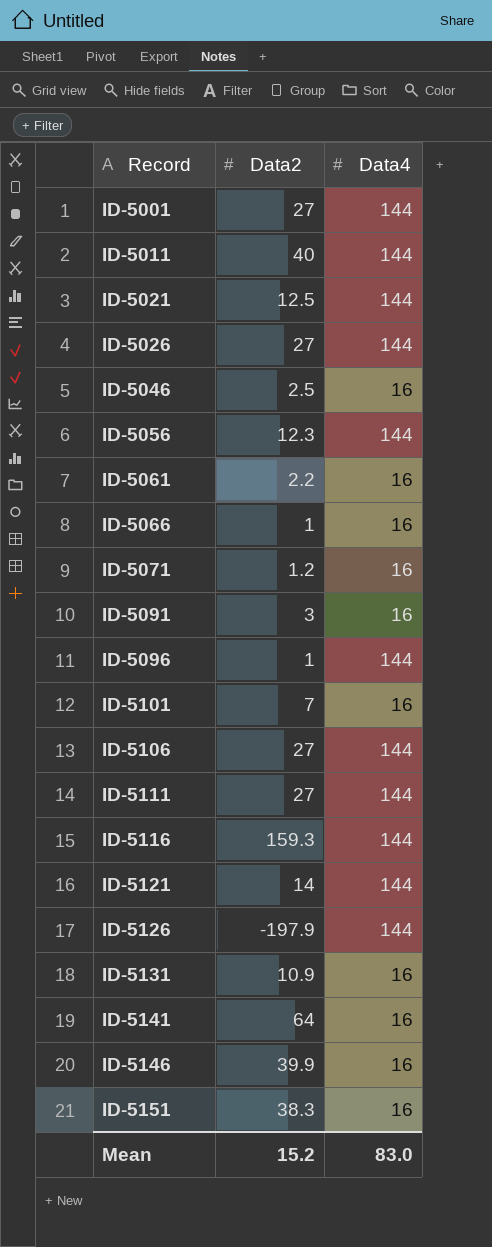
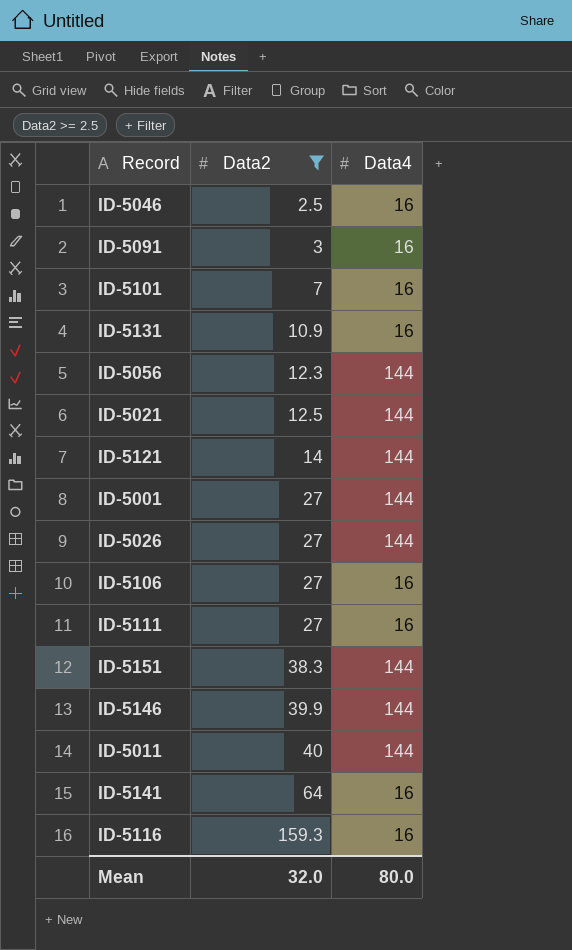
filter: none -> Data2 >= 2.5
row order: Record ascending -> Data2 ascending
ID-5106 | Data4: 144 -> 16
ID-5111 | Data4: 144 -> 16
ID-5151 | Data4: 16 -> 144
ID-5146 | Data4: 16 -> 144
ID-5116 | Data4: 144 -> 16
Mean | Data2: 15.2 -> 32.0
Mean | Data4: 83.0 -> 80.0

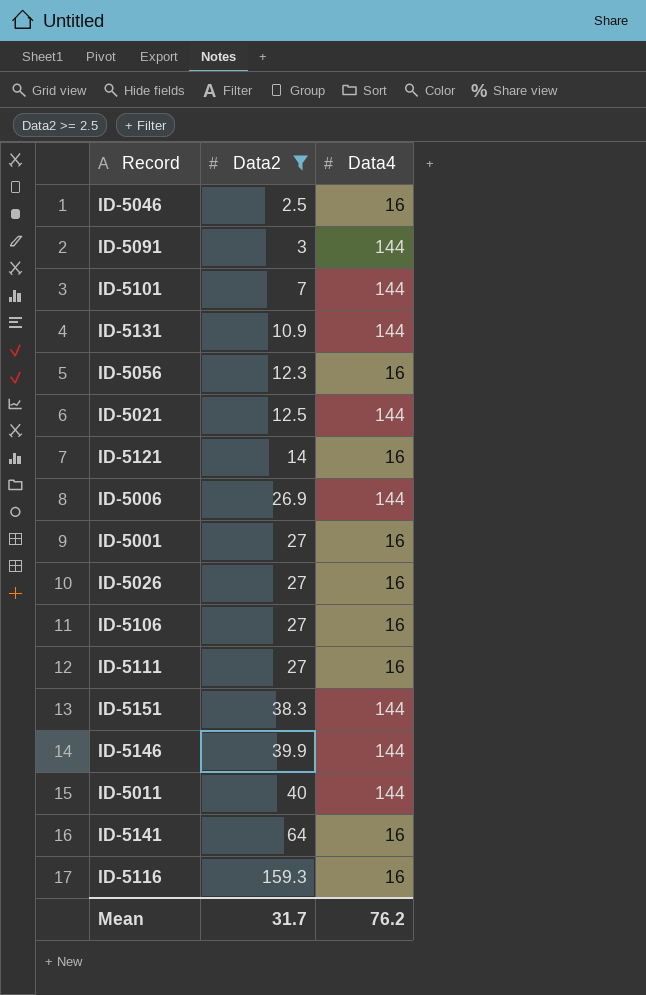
ID-5091 | Data4: 16 -> 144
ID-5101 | Data4: 16 -> 144
ID-5131 | Data4: 16 -> 144
ID-5056 | Data4: 144 -> 16
ID-5121 | Data4: 144 -> 16
row ID-5006: none -> 26.9 | 144
ID-5001 | Data4: 144 -> 16
ID-5026 | Data4: 144 -> 16
Mean | Data2: 32.0 -> 31.7
Mean | Data4: 80.0 -> 76.2

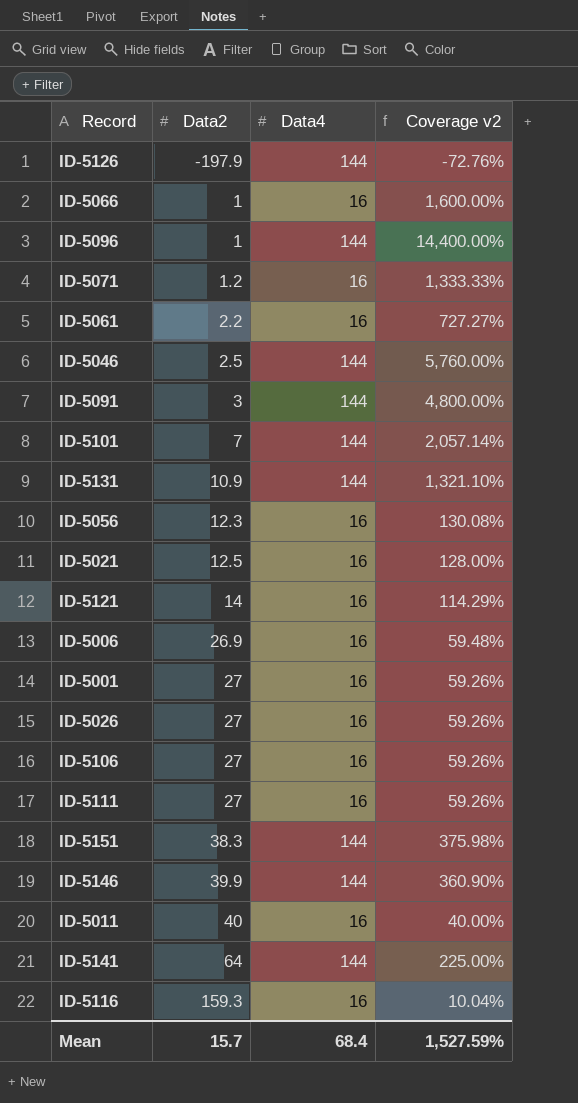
filter: Data2 >= 2.5 -> none
column Coverage v2 | formula: none -> [Data4] / [Data2]
ID-5046 | Data4: 16 -> 144
ID-5021 | Data4: 144 -> 16
ID-5006 | Data4: 144 -> 16
ID-5011 | Data4: 144 -> 16
ID-5141 | Data4: 16 -> 144
Mean | Data2: 31.7 -> 15.7
Mean | Data4: 76.2 -> 68.4

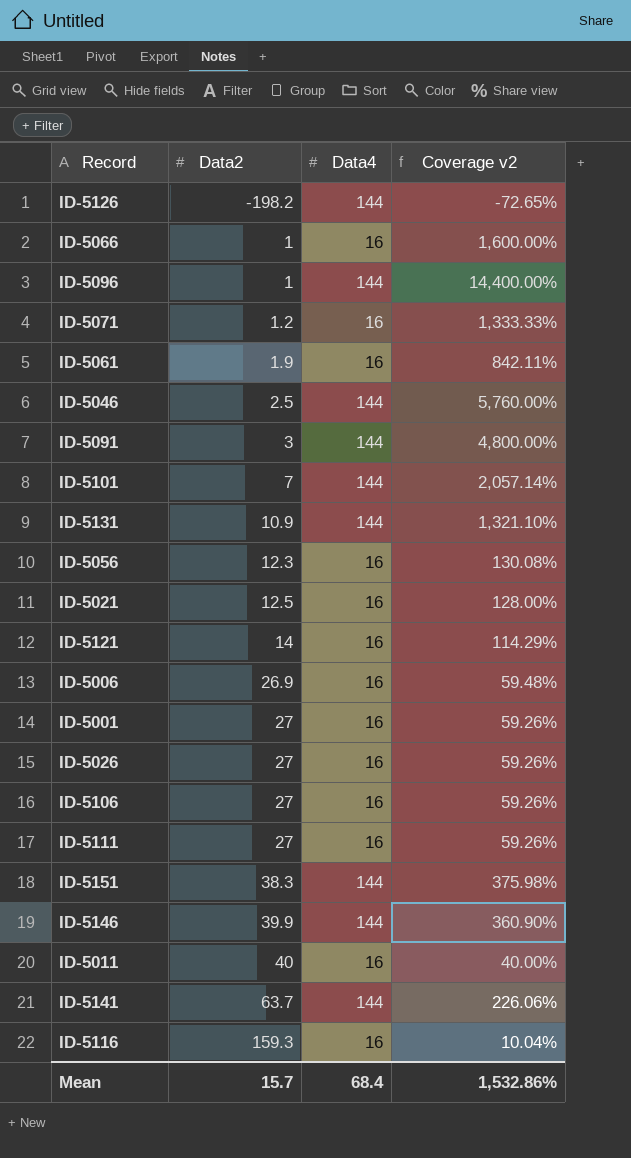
ID-5126 | Data2: -197.9 -> -198.2
ID-5126 | Coverage v2: -72.76% -> -72.65%
ID-5061 | Data2: 2.2 -> 1.9
ID-5061 | Coverage v2: 727.27% -> 842.11%
ID-5141 | Data2: 64 -> 63.7
ID-5141 | Coverage v2: 225.00% -> 226.06%
Mean | Coverage v2: 1,527.59% -> 1,532.86%

